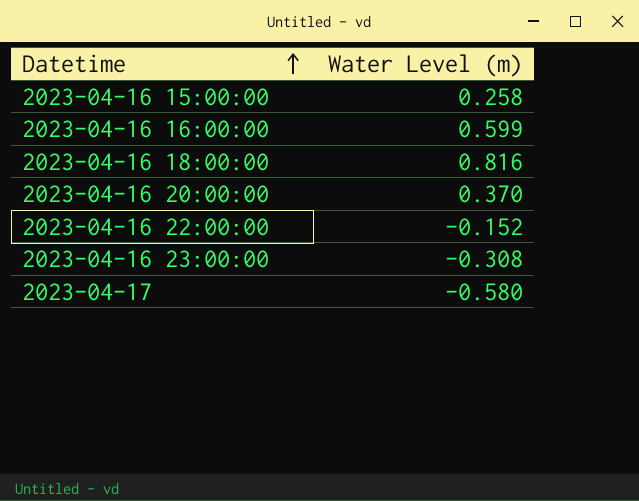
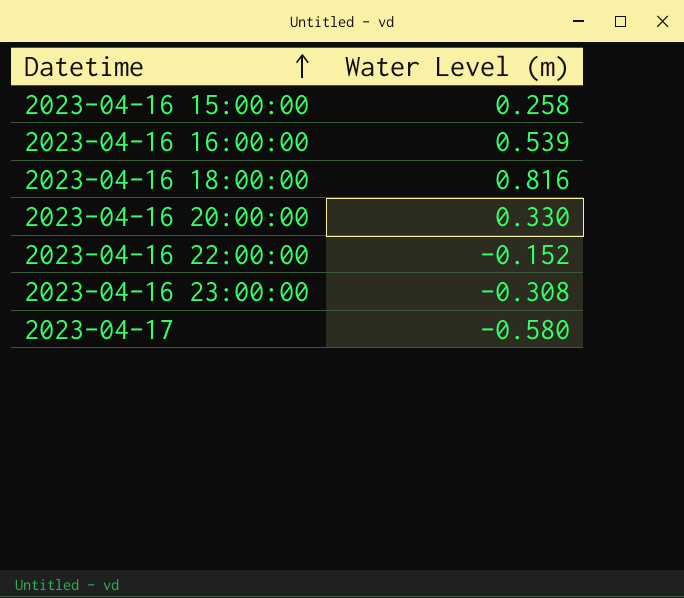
2023-04-16 16:00:00 | Water Level (m): 0.599 -> 0.539
2023-04-16 20:00:00 | Water Level (m): 0.370 -> 0.330

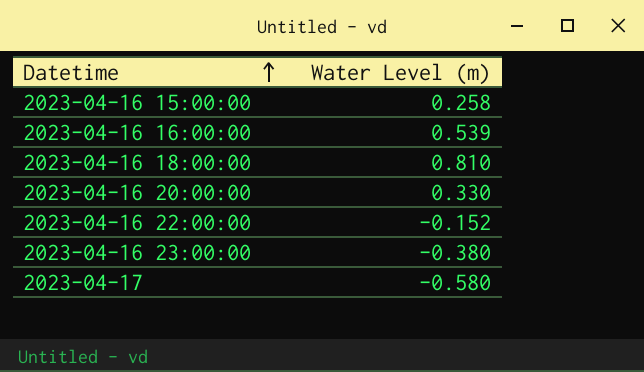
2023-04-16 18:00:00 | Water Level (m): 0.816 -> 0.810
2023-04-16 23:00:00 | Water Level (m): -0.308 -> -0.380

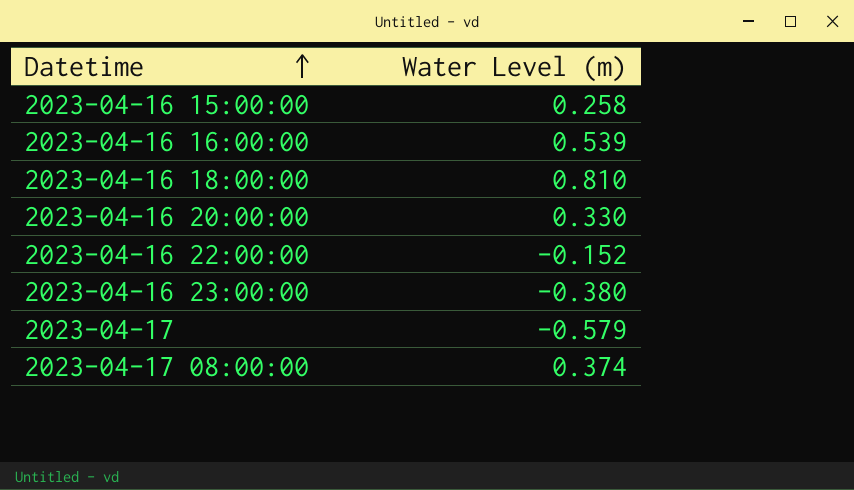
2023-04-17 | Water Level (m): -0.580 -> -0.579
row 2023-04-17 08:00:00: none -> 0.374

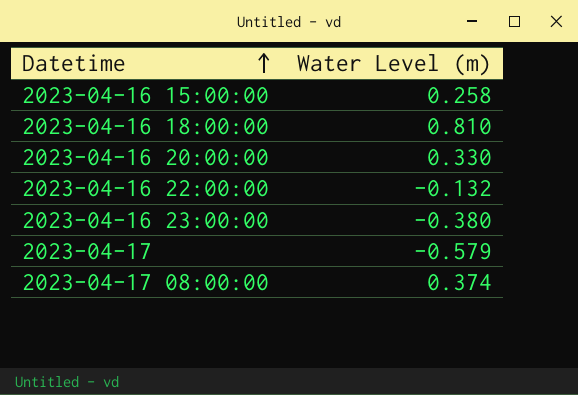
row 2023-04-16 16:00:00: 0.539 -> none
2023-04-16 22:00:00 | Water Level (m): -0.152 -> -0.132

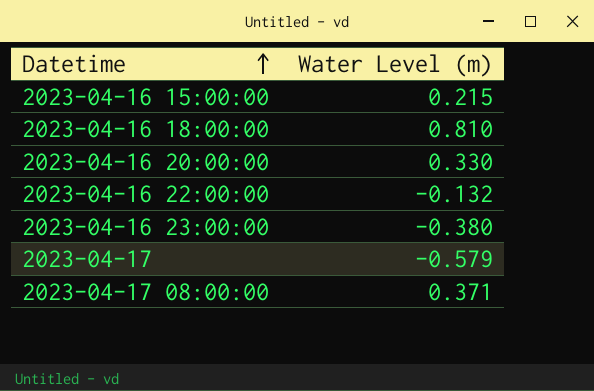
2023-04-16 15:00:00 | Water Level (m): 0.258 -> 0.215
2023-04-17 08:00:00 | Water Level (m): 0.374 -> 0.371

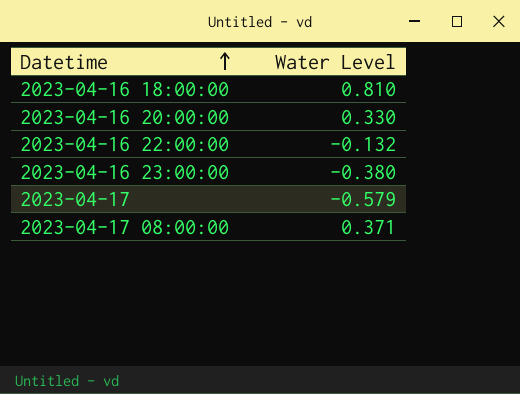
column name: Water Level (m) -> Water Level
row 2023-04-16 15:00:00: 0.215 -> none

